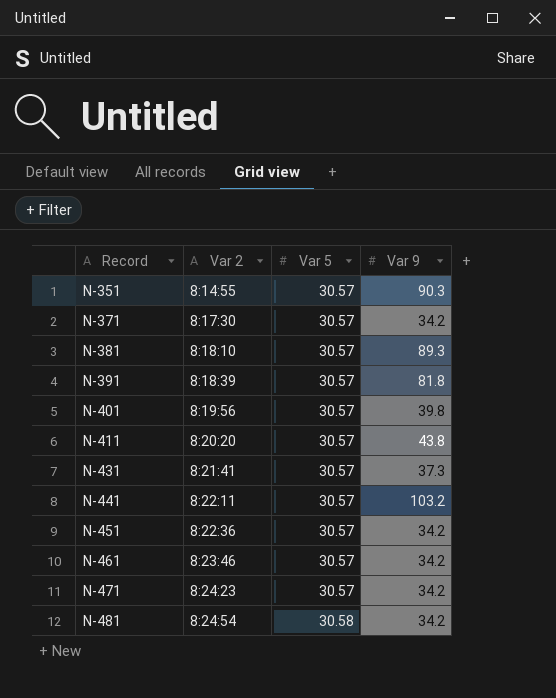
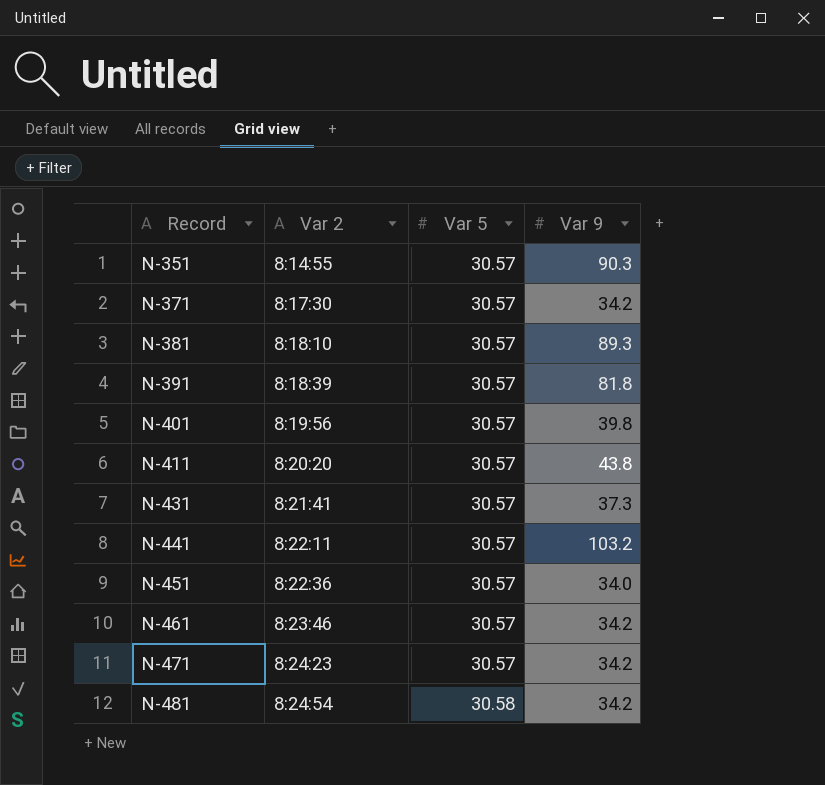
N-451 | Var 9: 34.2 -> 34.0

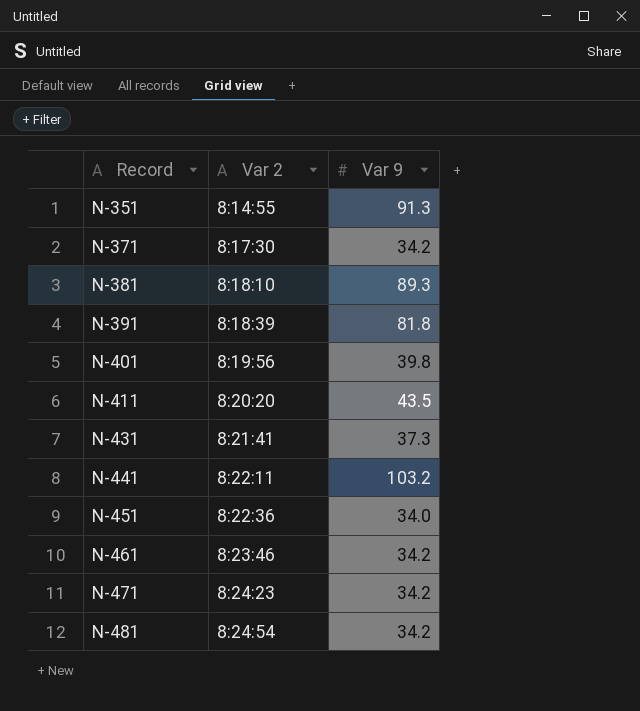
column Var 5 | position: 3 -> none
N-351 | Var 9: 90.3 -> 91.3
N-411 | Var 9: 43.8 -> 43.5

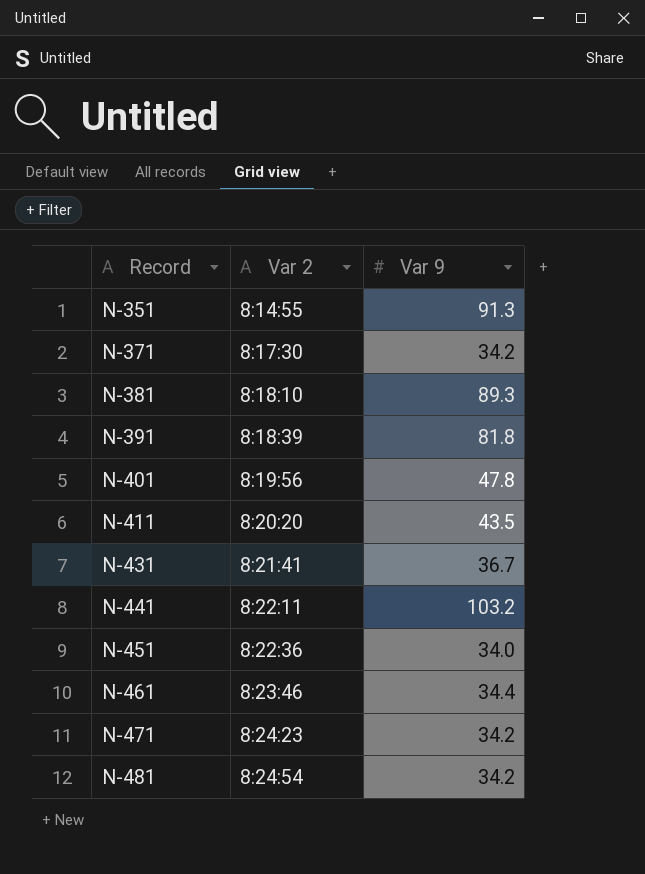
N-401 | Var 9: 39.8 -> 47.8
N-431 | Var 9: 37.3 -> 36.7
N-461 | Var 9: 34.2 -> 34.4

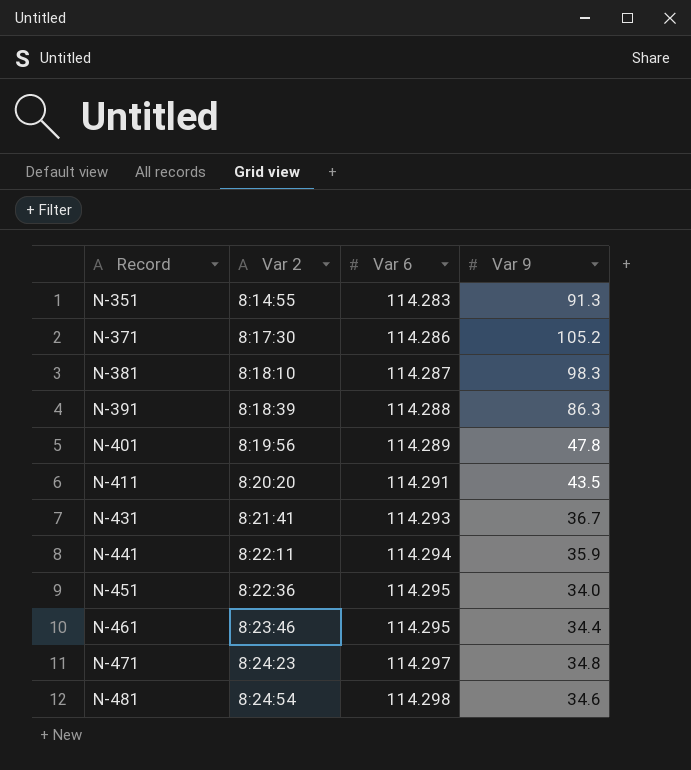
column Var 6 | position: none -> 3
N-371 | Var 9: 34.2 -> 105.2
N-381 | Var 9: 89.3 -> 98.3
N-391 | Var 9: 81.8 -> 86.3
N-441 | Var 9: 103.2 -> 35.9
N-471 | Var 9: 34.2 -> 34.8
N-481 | Var 9: 34.2 -> 34.6

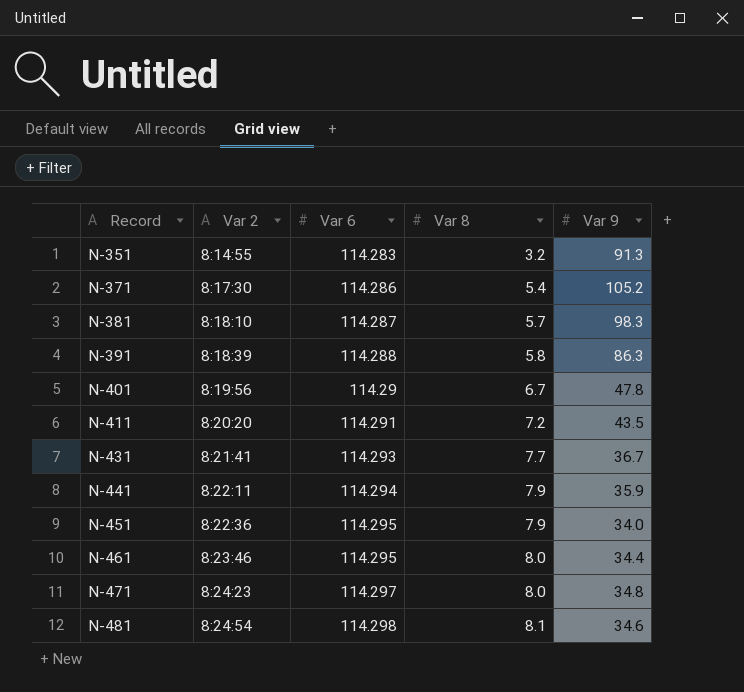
column Var 8 | position: none -> 4
N-401 | Var 6: 114.289 -> 114.29

